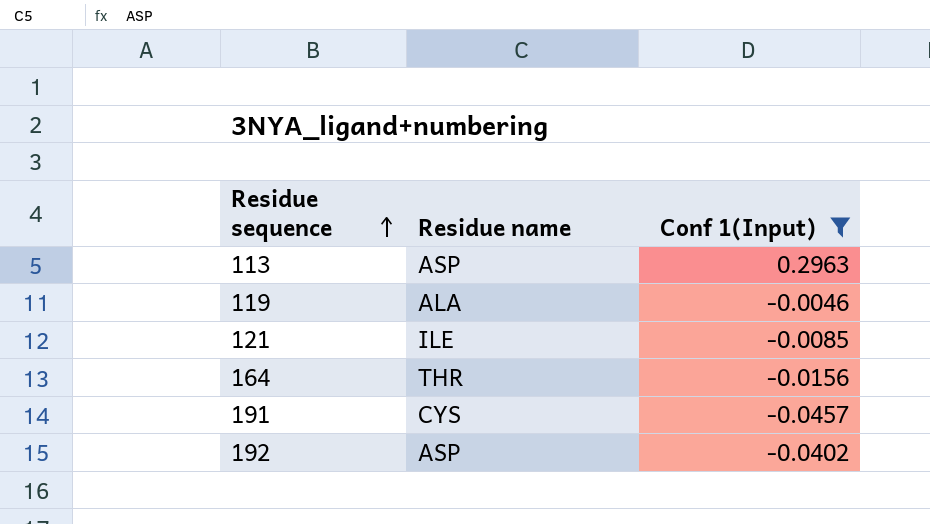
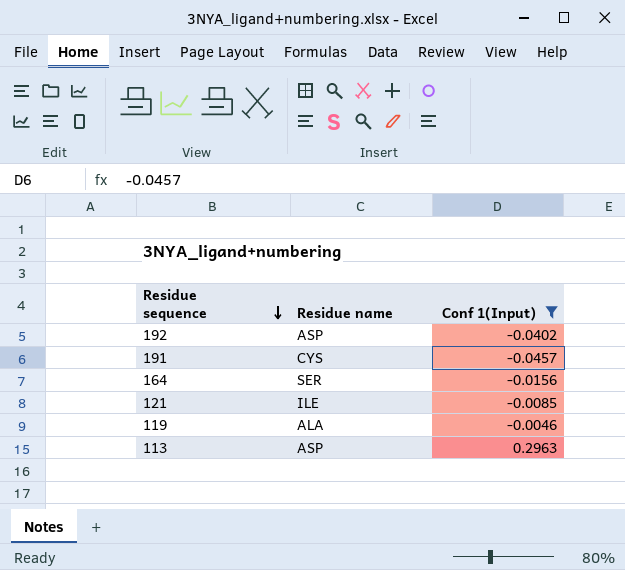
row order: Residue sequence ascending -> Residue sequence descending
164 | Residue name: THR -> SER

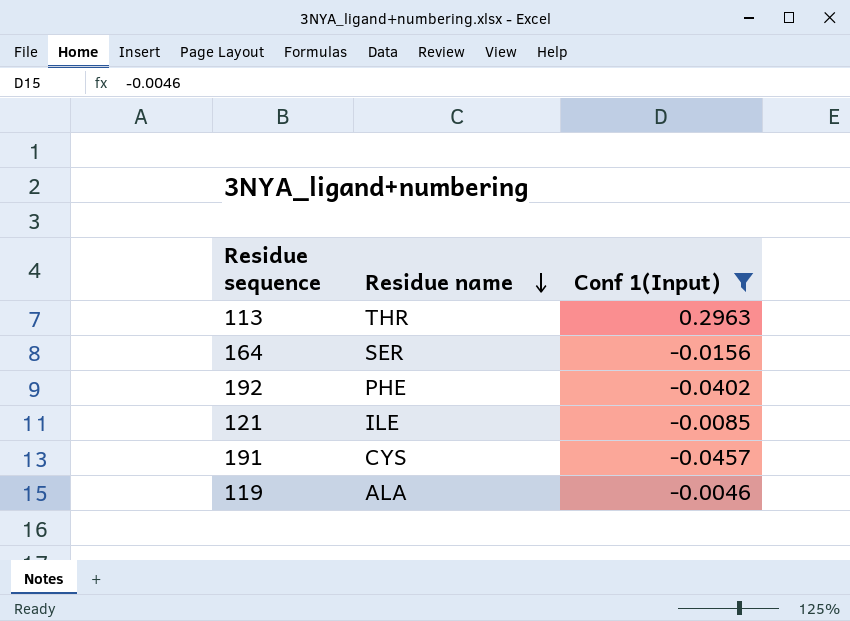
row order: Residue sequence descending -> Residue name descending
113 | Residue name: ASP -> THR
192 | Residue name: ASP -> PHE

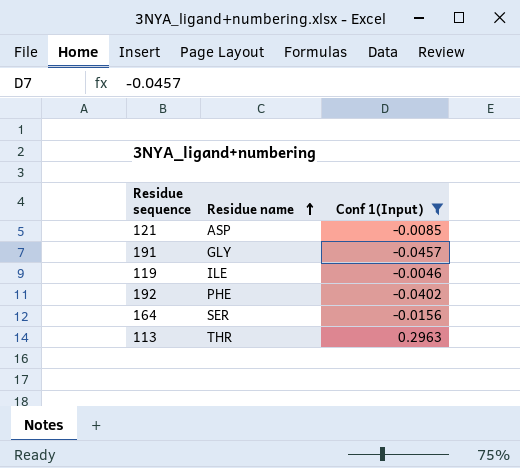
row order: Residue name descending -> Residue name ascending
121 | Residue name: ILE -> ASP
191 | Residue name: CYS -> GLY
119 | Residue name: ALA -> ILE

